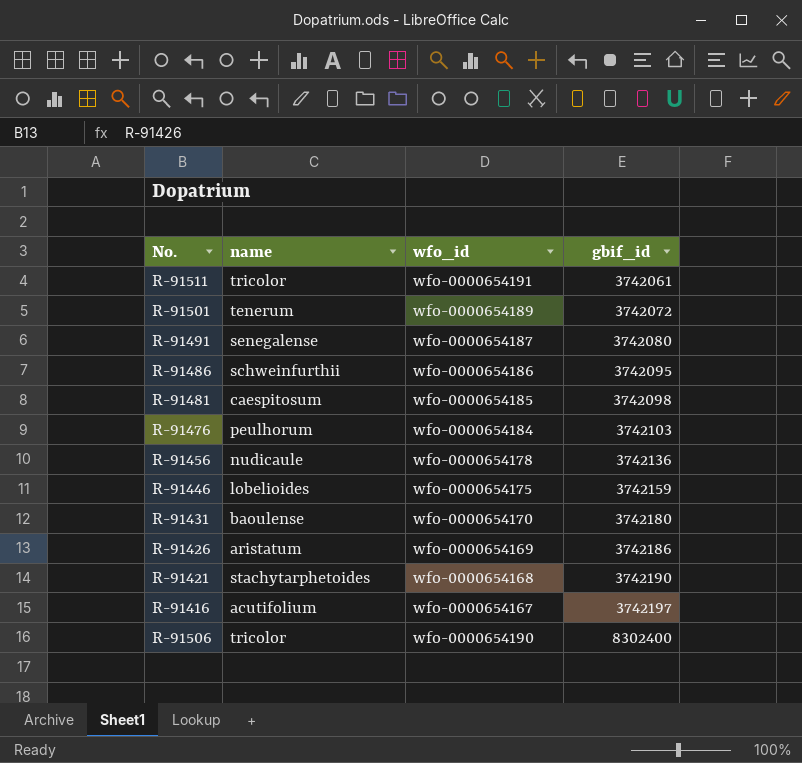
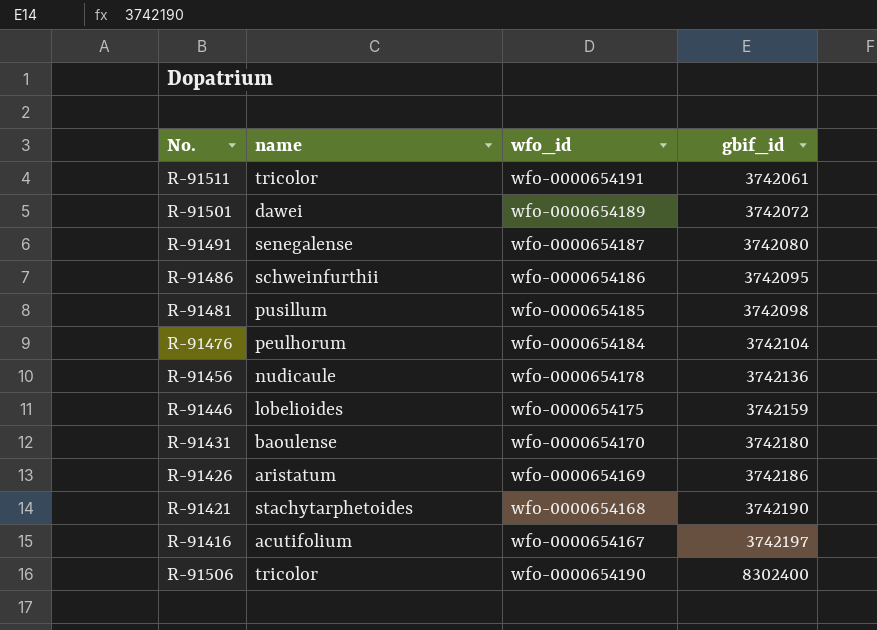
R-91501 | name: tenerum -> dawei
R-91481 | name: caespitosum -> pusillum
R-91476 | gbif_id: 3742103 -> 3742104

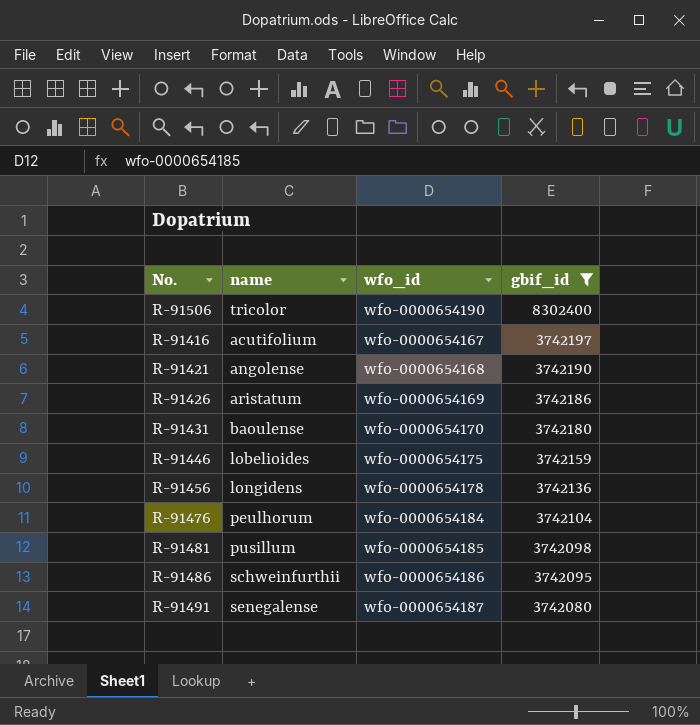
filter: none -> gbif_id >= 3742080
row order: gbif_id ascending -> gbif_id descending
R-91421 | name: stachytarphetoides -> angolense
R-91456 | name: nudicaule -> longidens

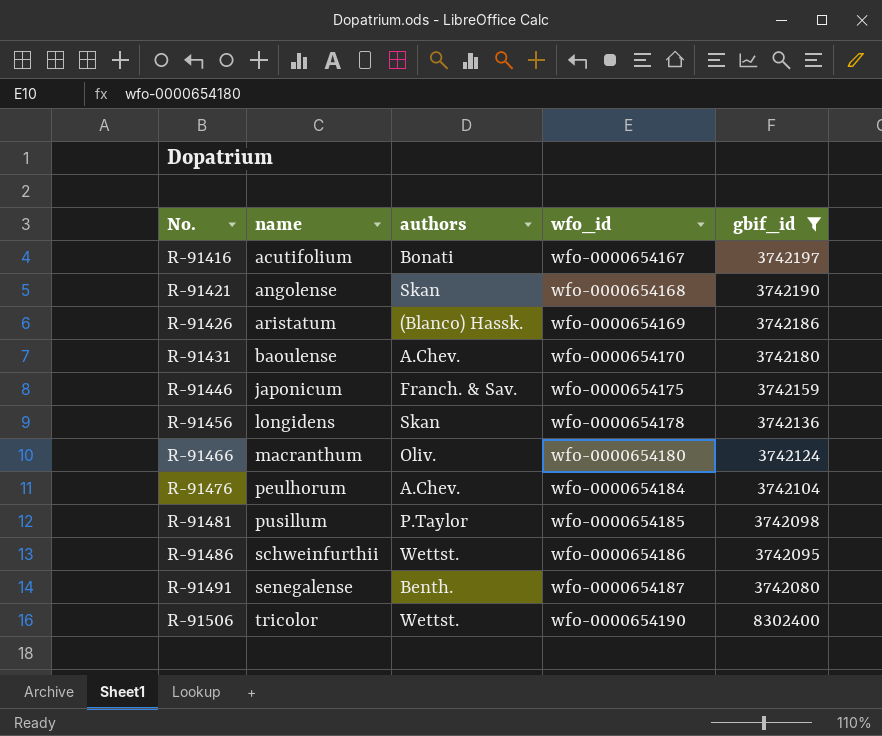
row order: gbif_id descending -> No. ascending
column authors | position: none -> 3
R-91446 | name: lobelioides -> japonicum
row R-91466: none -> macranthum | Oliv. | wfo-0000654180 | 3742124

